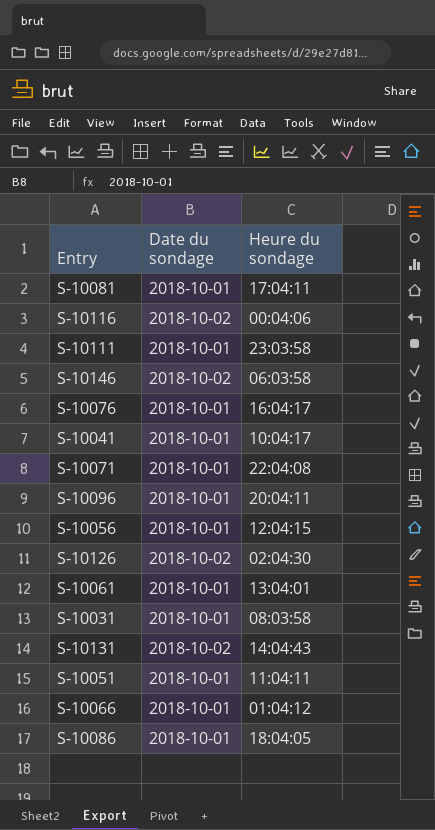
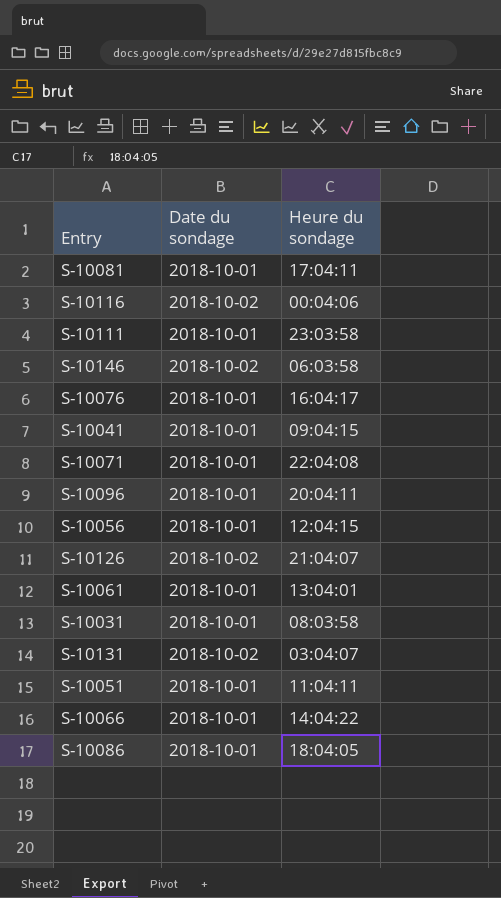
S-10041 | Heure du sondage: 10:04:17 -> 09:04:15
S-10126 | Heure du sondage: 02:04:30 -> 21:04:07
S-10131 | Heure du sondage: 14:04:43 -> 03:04:07
S-10066 | Heure du sondage: 01:04:12 -> 14:04:22

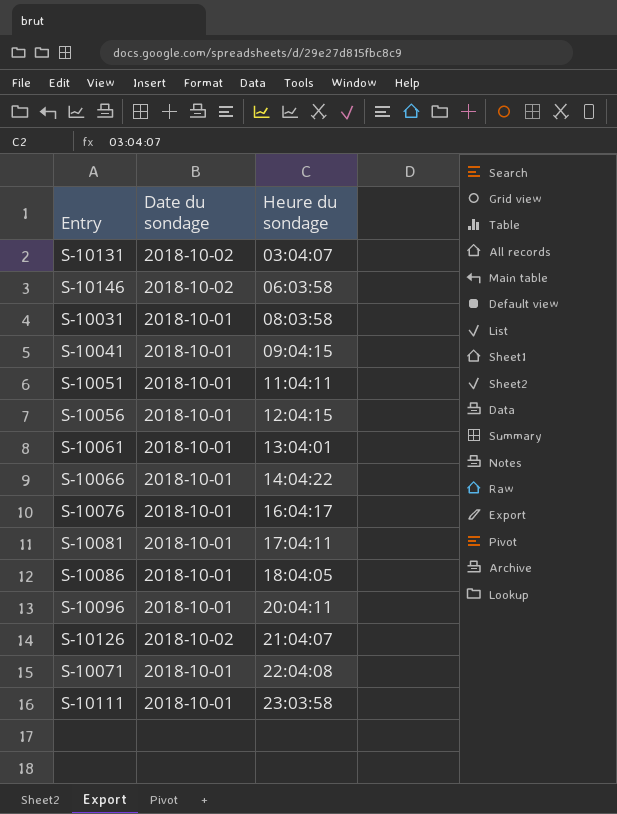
row order: none -> Heure du sondage ascending
row S-10116: 2018-10-02 | 00:04:06 -> none

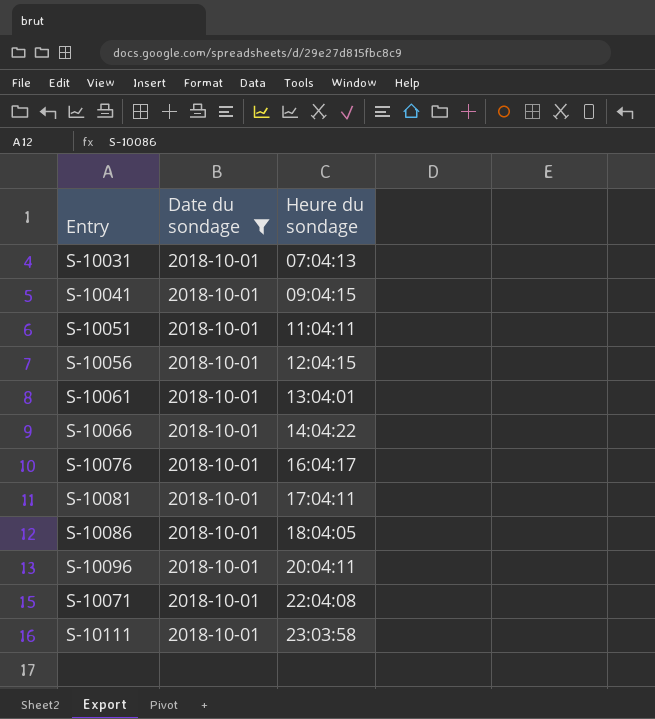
filter: none -> Date du sondage = 2018-10-01
S-10031 | Heure du sondage: 08:03:58 -> 07:04:13

